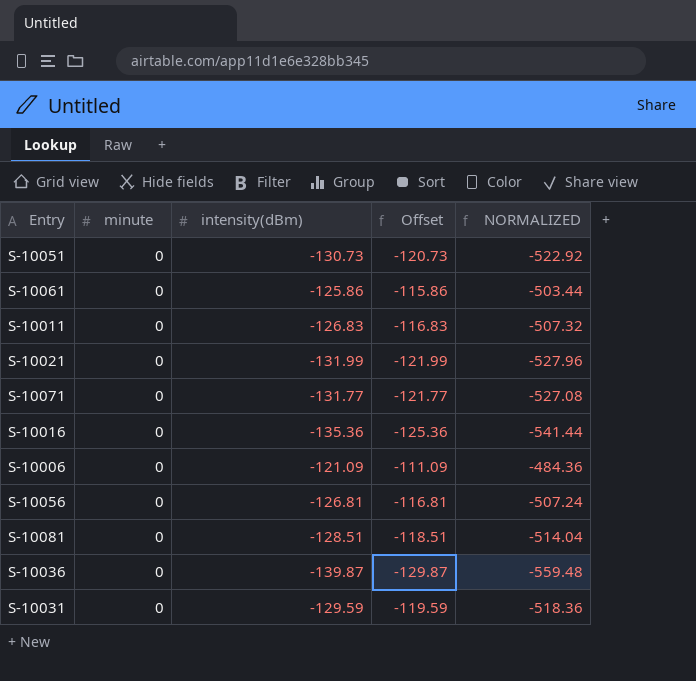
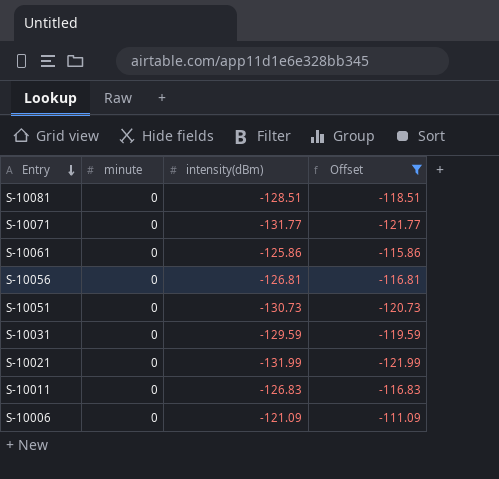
filter: none -> Offset >= -121.99
row order: none -> Entry descending
column NORMALIZED | formula: [intensity(dBm)] * 4 -> none

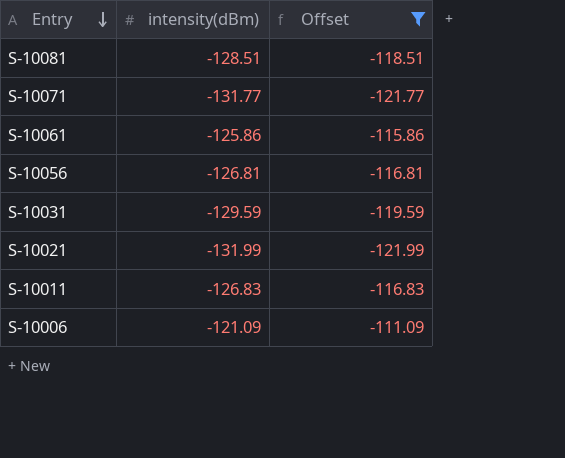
column minute | position: 2 -> none
row S-10051: 0 | -130.73 | -120.73 -> none

